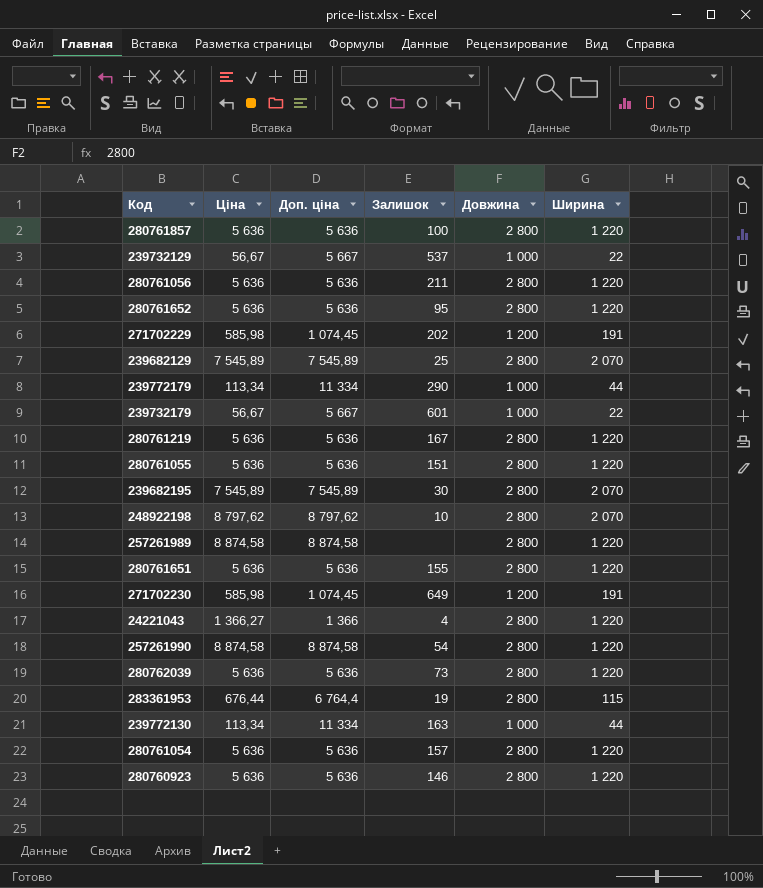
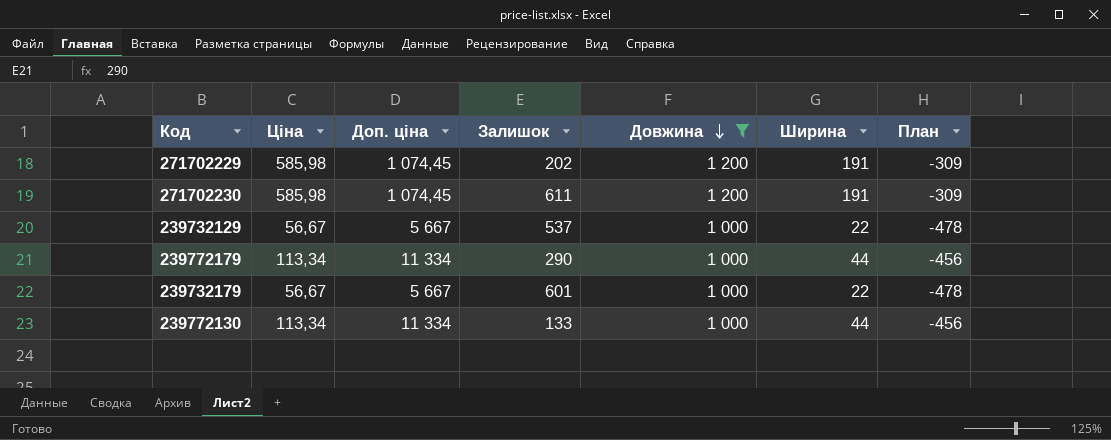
filter: none -> Довжина != 2 800
row order: none -> Довжина descending
column План | formula: none -> [Ширина] - 500
271702230 | Залишок: 649 -> 611
239772130 | Залишок: 163 -> 133

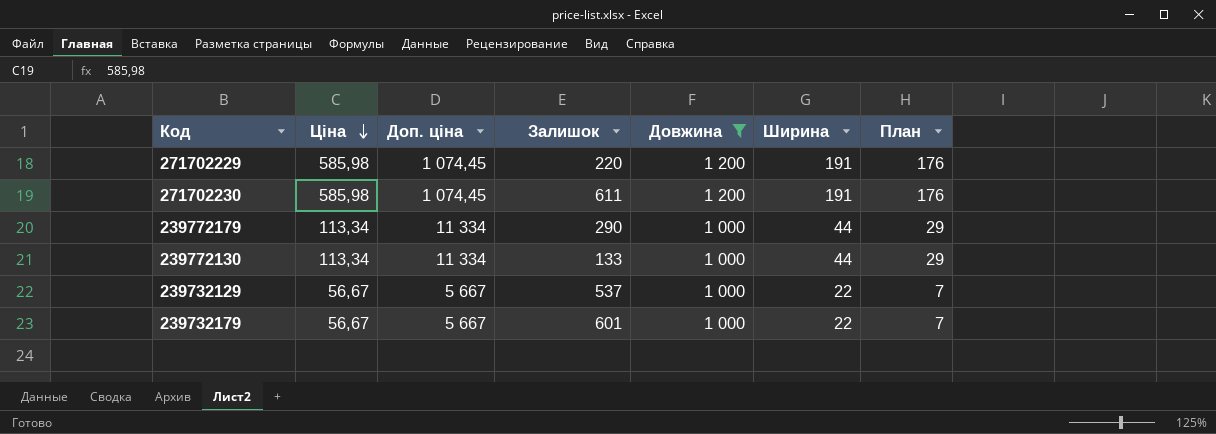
row order: Довжина descending -> Ціна descending
column План | formula: [Ширина] - 500 -> [Ширина] - 15
271702229 | Залишок: 202 -> 220

